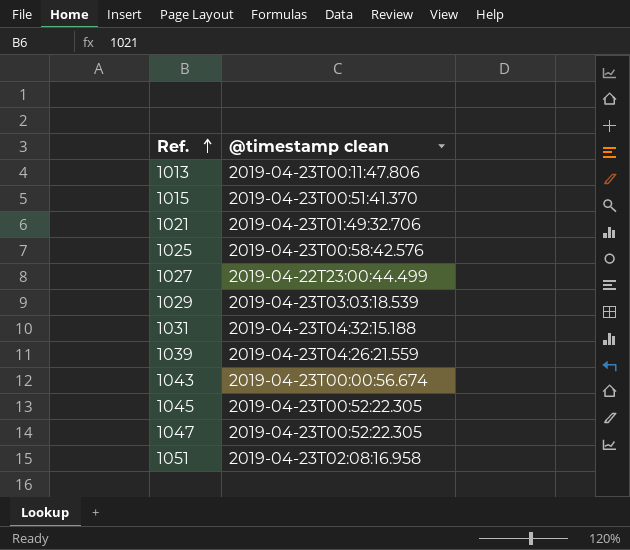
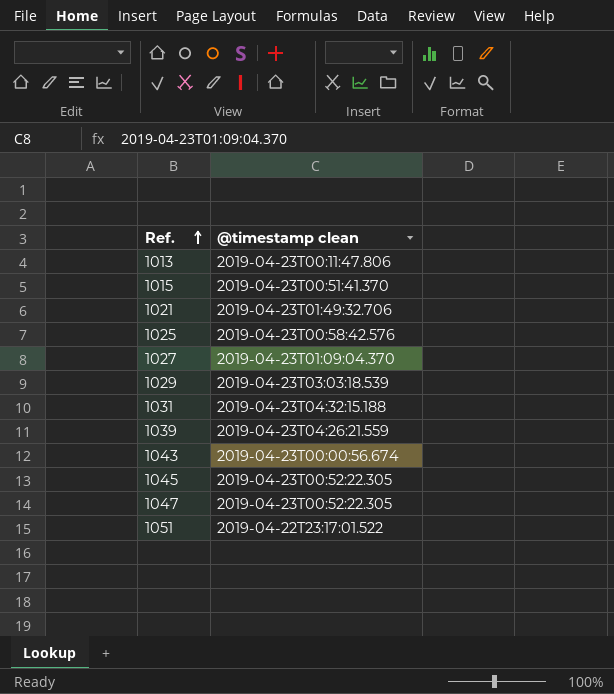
1027 | @timestamp clean: 2019-04-22T23:00:44.499 -> 2019-04-23T01:09:04.370
1051 | @timestamp clean: 2019-04-23T02:08:16.958 -> 2019-04-22T23:17:01.522

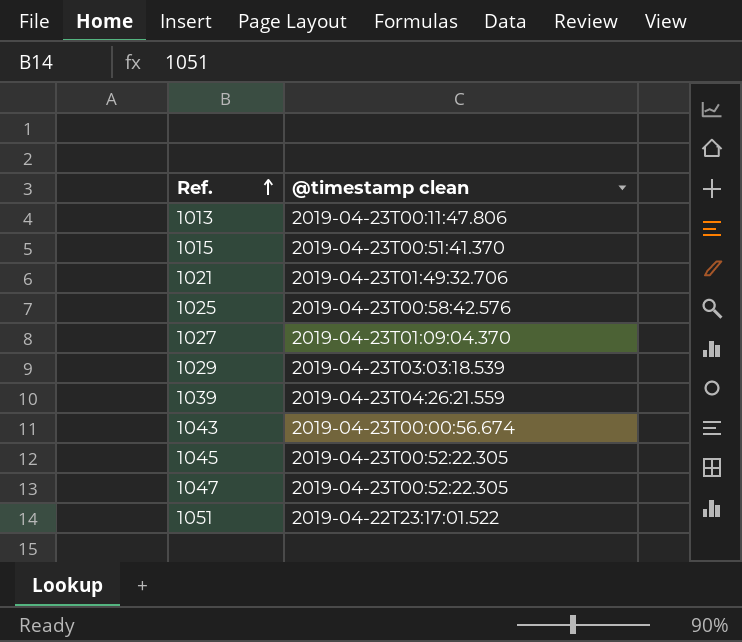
row 1031: 2019-04-23T04:32:15.188 -> none

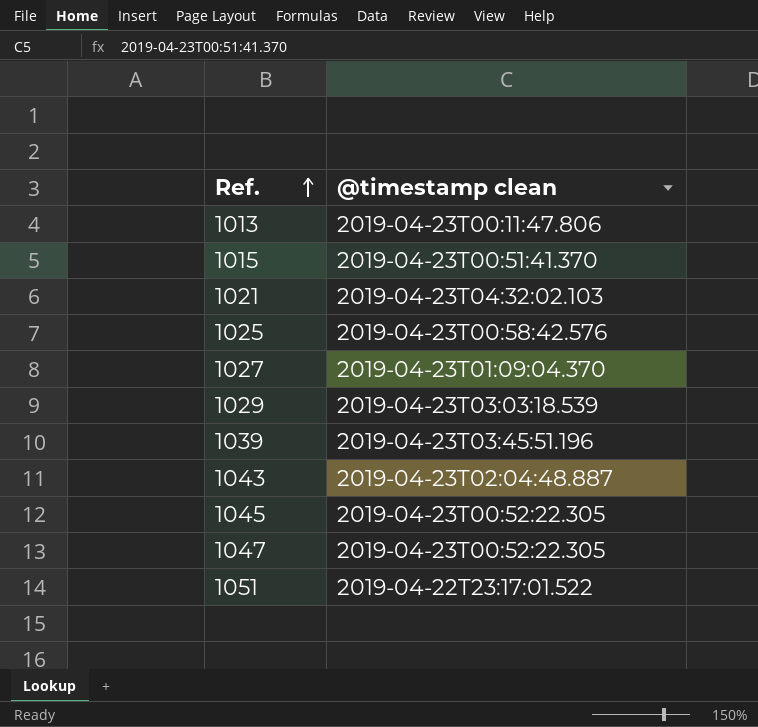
1021 | @timestamp clean: 2019-04-23T01:49:32.706 -> 2019-04-23T04:32:02.103
1039 | @timestamp clean: 2019-04-23T04:26:21.559 -> 2019-04-23T03:45:51.196
1043 | @timestamp clean: 2019-04-23T00:00:56.674 -> 2019-04-23T02:04:48.887

